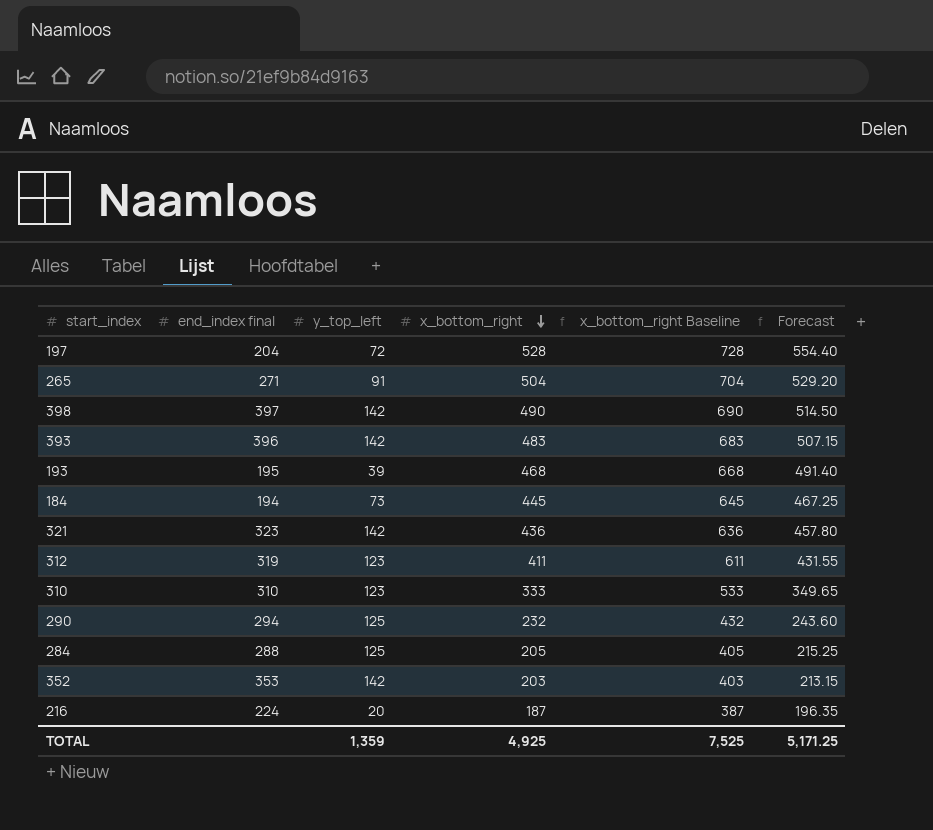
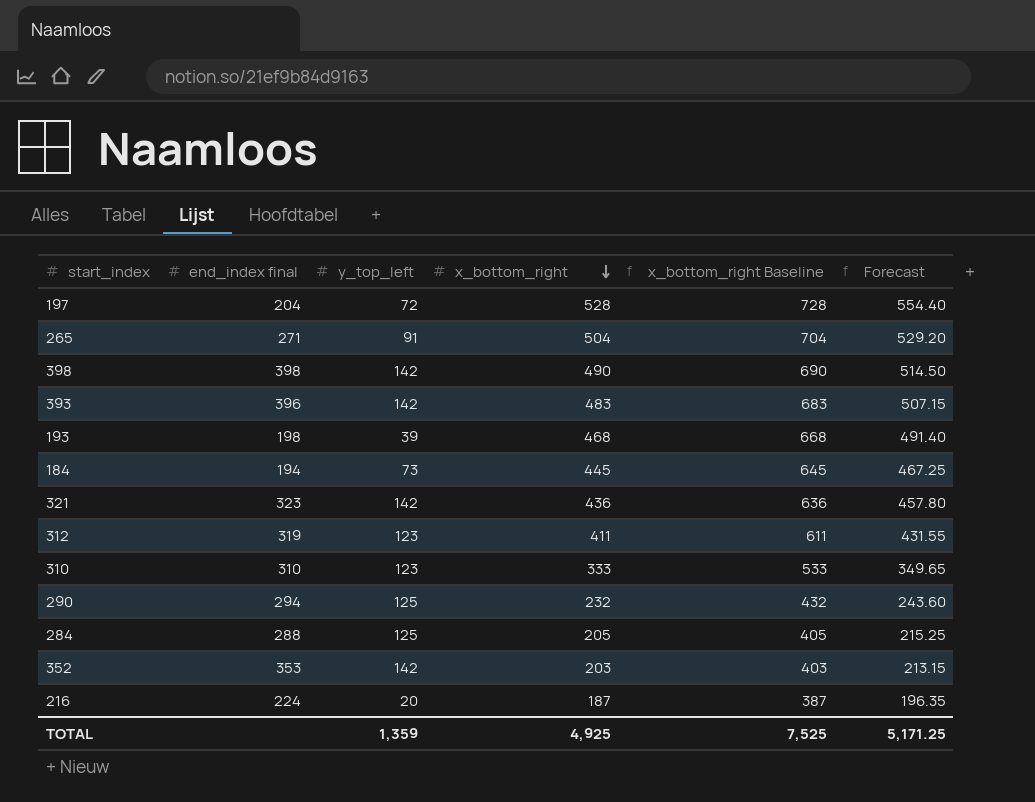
398 | end_index final: 397 -> 398
193 | end_index final: 195 -> 198

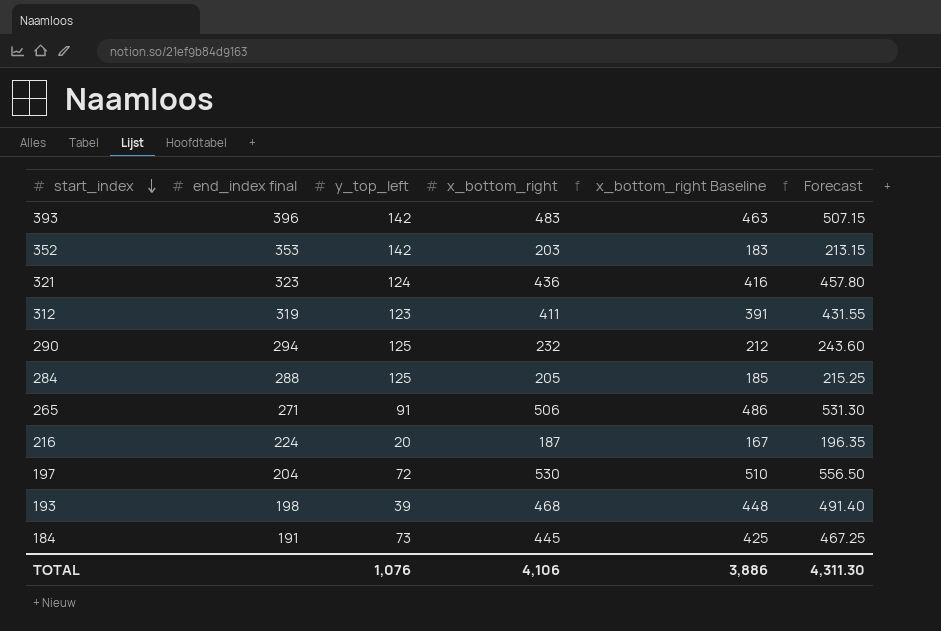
row order: x_bottom_right descending -> start_index descending
column x_bottom_right Baseline | formula: [x_bottom_right] + 200 -> [x_bottom_right] - 20
row 398: 398 | 142 | 490 | 690 | 514.50 -> none
row 310: 310 | 123 | 333 | 533 | 349.65 -> none
321 | y_top_left: 142 -> 124
265 | x_bottom_right: 504 -> 506
265 | Forecast: 529.20 -> 531.30
197 | x_bottom_right: 528 -> 530
197 | Forecast: 554.40 -> 556.50
184 | end_index final: 194 -> 191
TOTAL | y_top_left: 1,359 -> 1,076
TOTAL | x_bottom_right: 4,925 -> 4,106
TOTAL | x_bottom_right Baseline: 7,525 -> 3,886
TOTAL | Forecast: 5,171.25 -> 4,311.30

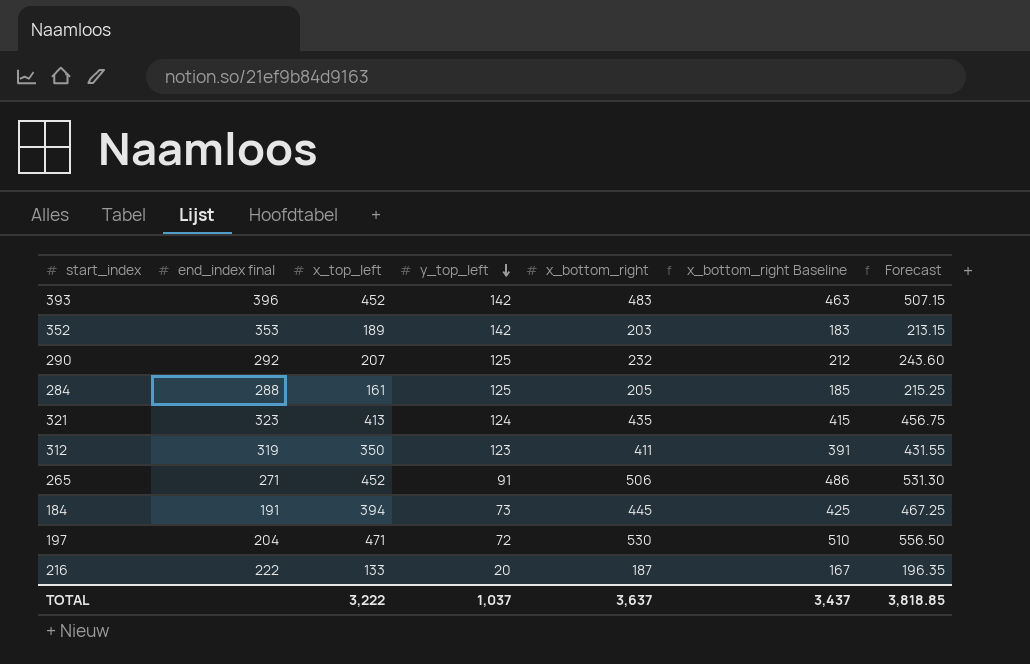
row order: start_index descending -> y_top_left descending
column x_top_left | position: none -> 3
row 193: 198 | 39 | 468 | 448 | 491.40 -> none
290 | end_index final: 294 -> 292
321 | x_bottom_right: 436 -> 435
321 | x_bottom_right Baseline: 416 -> 415
321 | Forecast: 457.80 -> 456.75
216 | end_index final: 224 -> 222
TOTAL | y_top_left: 1,076 -> 1,037
TOTAL | x_bottom_right: 4,106 -> 3,637
TOTAL | x_bottom_right Baseline: 3,886 -> 3,437
TOTAL | Forecast: 4,311.30 -> 3,818.85

